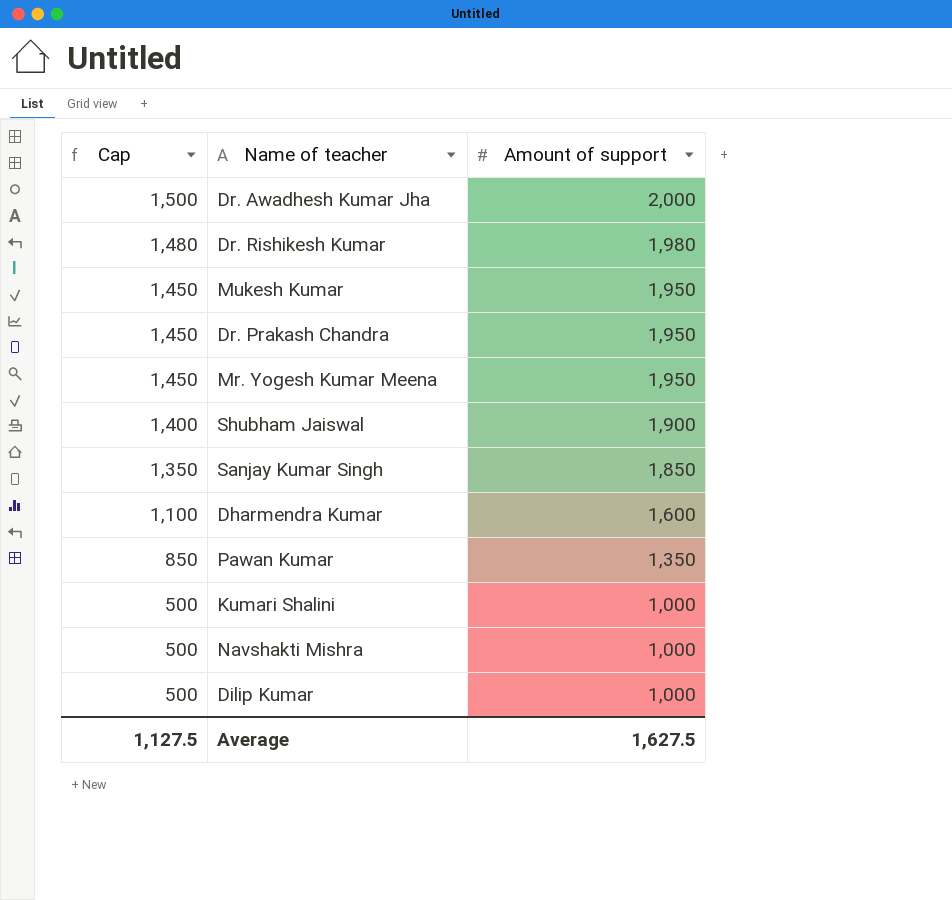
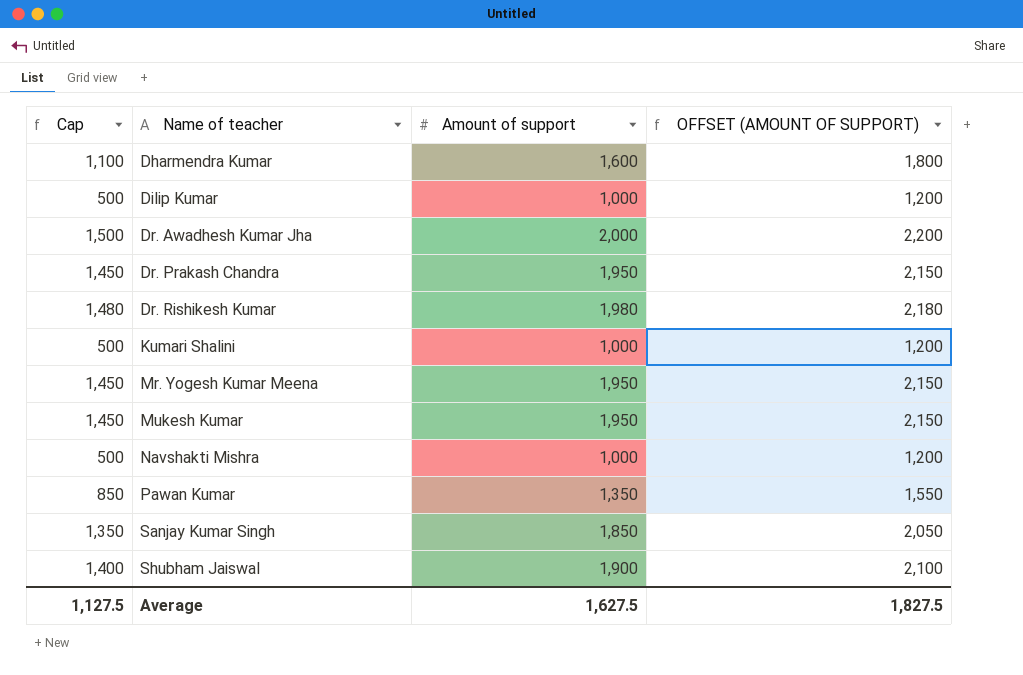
row order: Cap descending -> Name of teacher ascending
column OFFSET (AMOUNT OF SUPPORT) | formula: none -> [Amount of support] + 200

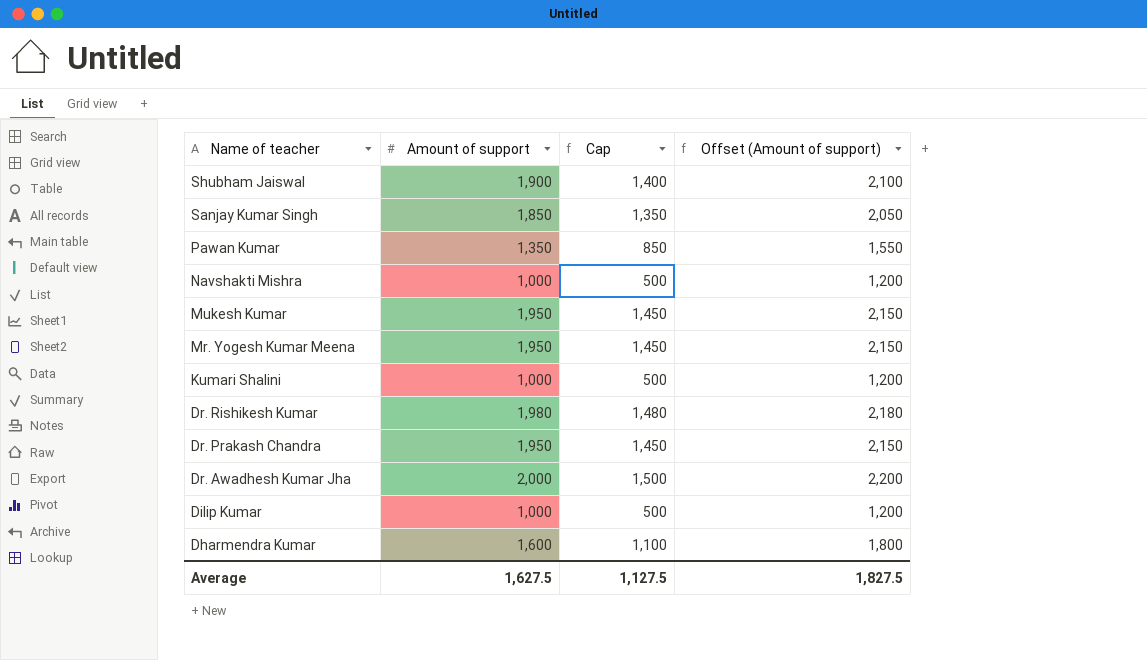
row order: Name of teacher ascending -> Name of teacher descending
column Cap | position: 1 -> 3
column name: OFFSET (AMOUNT OF SUPPORT) -> Offset (Amount of support)

